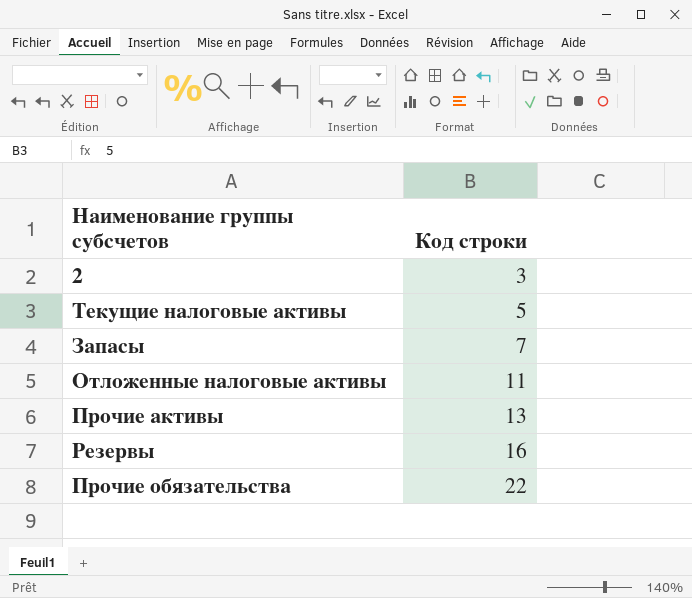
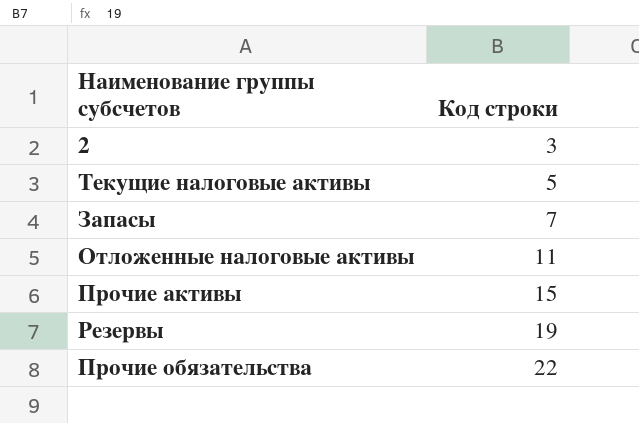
Прочие активы | Код строки: 13 -> 15
Резервы | Код строки: 16 -> 19

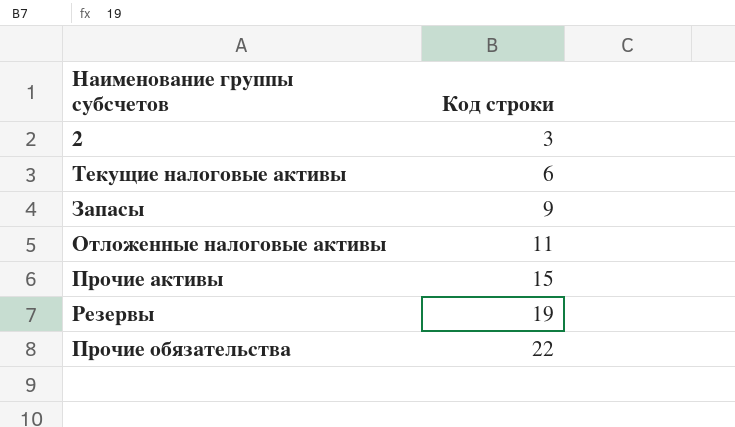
Текущие налоговые активы | Код строки: 5 -> 6
Запасы | Код строки: 7 -> 9

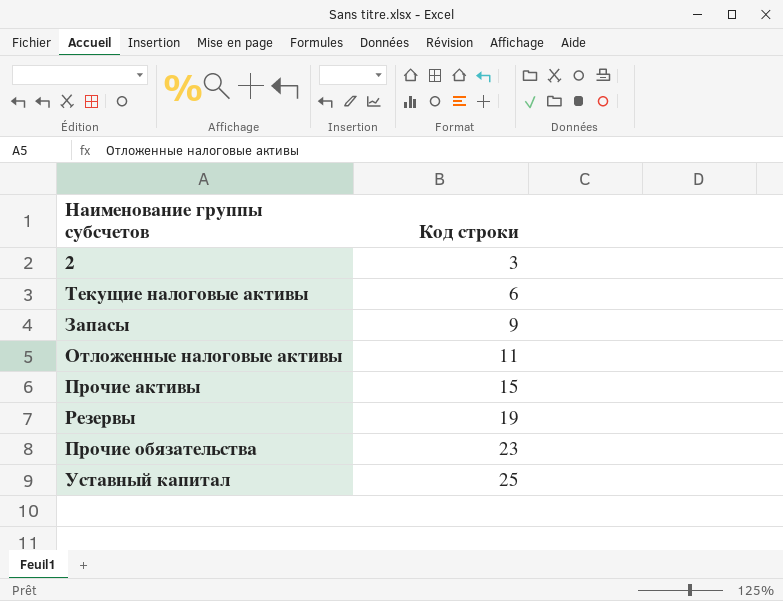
Прочие обязательства | Код строки: 22 -> 23
row Уставный капитал: none -> 25

